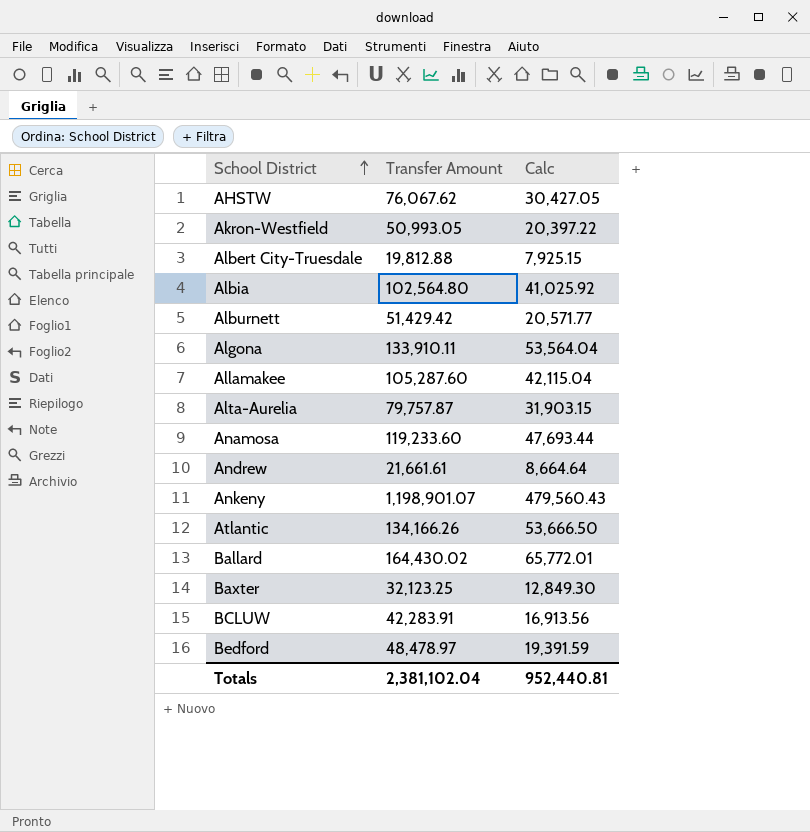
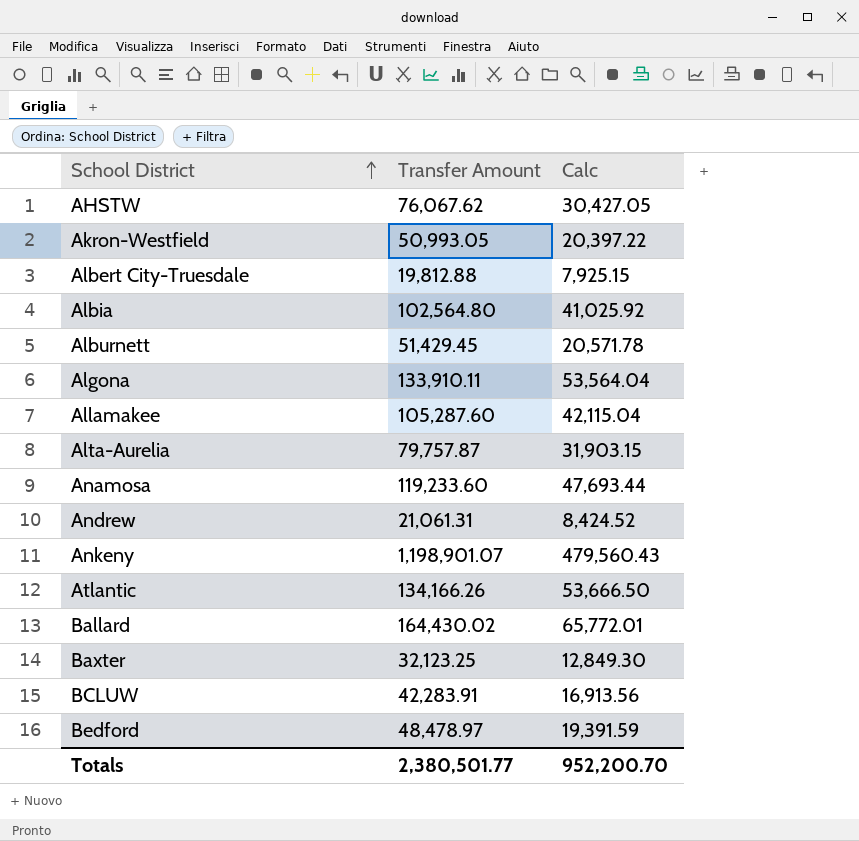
Alburnett | Transfer Amount: 51,429.42 -> 51,429.45
Alburnett | Calc: 20,571.77 -> 20,571.78
Andrew | Transfer Amount: 21,661.61 -> 21,061.31
Andrew | Calc: 8,664.64 -> 8,424.52
Totals | Transfer Amount: 2,381,102.04 -> 2,380,501.77
Totals | Calc: 952,440.81 -> 952,200.70

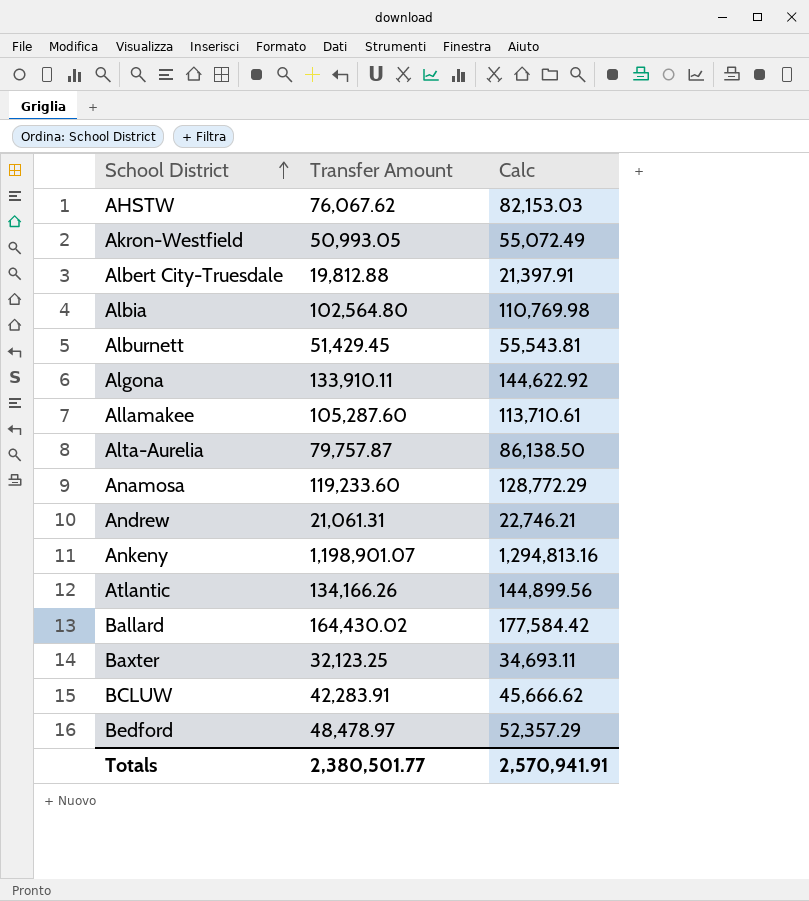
column Calc | formula: [Transfer Amount] * 0.4 -> [Transfer Amount] * 1.08
Totals | Calc: 952,200.70 -> 2,570,941.91

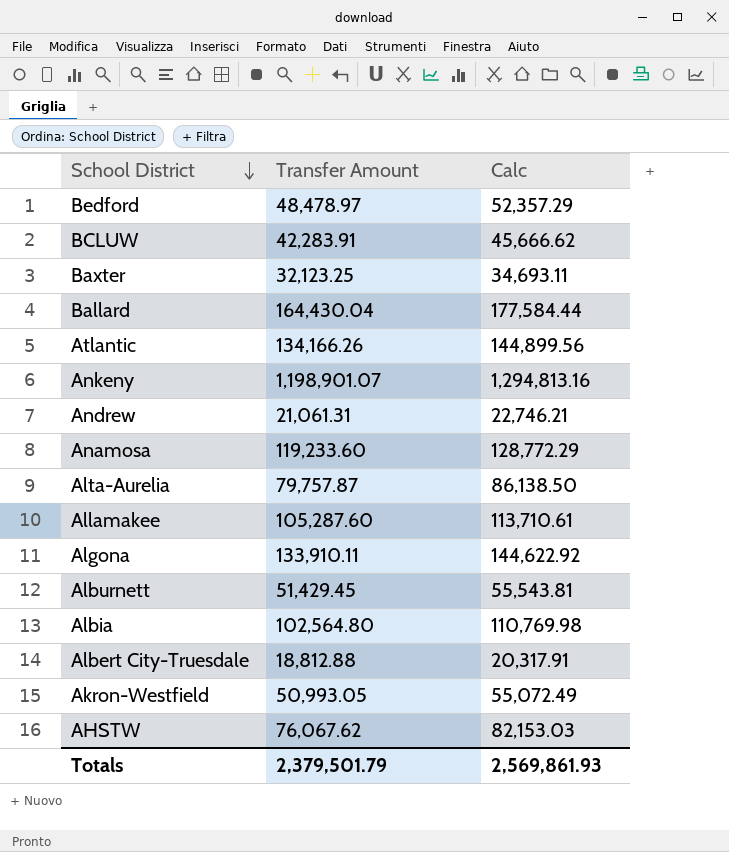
row order: School District ascending -> School District descending
Ballard | Transfer Amount: 164,430.02 -> 164,430.04
Ballard | Calc: 177,584.42 -> 177,584.44
Albert City-Truesdale | Transfer Amount: 19,812.88 -> 18,812.88
Albert City-Truesdale | Calc: 21,397.91 -> 20,317.91
Totals | Transfer Amount: 2,380,501.77 -> 2,379,501.79
Totals | Calc: 2,570,941.91 -> 2,569,861.93

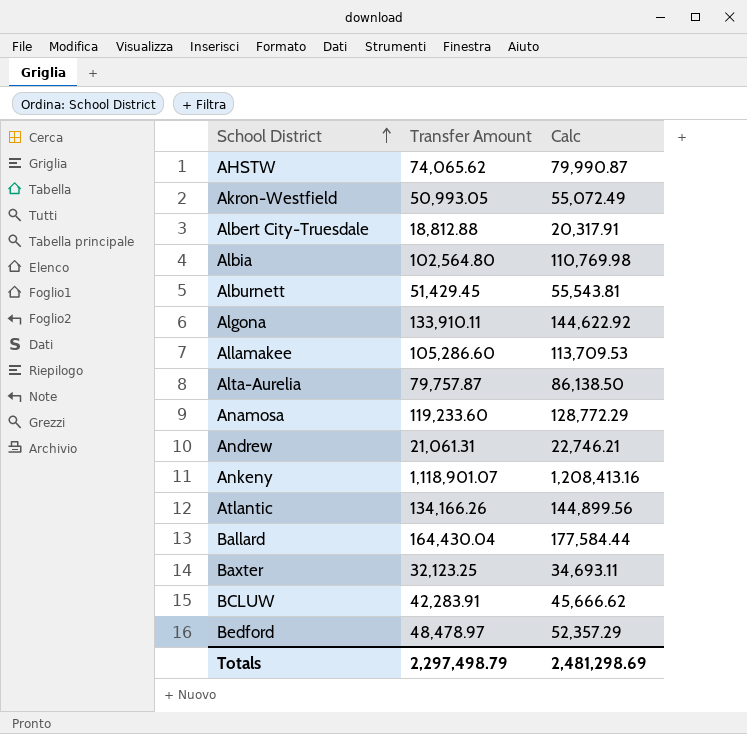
row order: School District descending -> School District ascending
AHSTW | Transfer Amount: 76,067.62 -> 74,065.62
AHSTW | Calc: 82,153.03 -> 79,990.87
Allamakee | Transfer Amount: 105,287.60 -> 105,286.60
Allamakee | Calc: 113,710.61 -> 113,709.53
Ankeny | Transfer Amount: 1,198,901.07 -> 1,118,901.07
Ankeny | Calc: 1,294,813.16 -> 1,208,413.16
Totals | Transfer Amount: 2,379,501.79 -> 2,297,498.79
Totals | Calc: 2,569,861.93 -> 2,481,298.69

